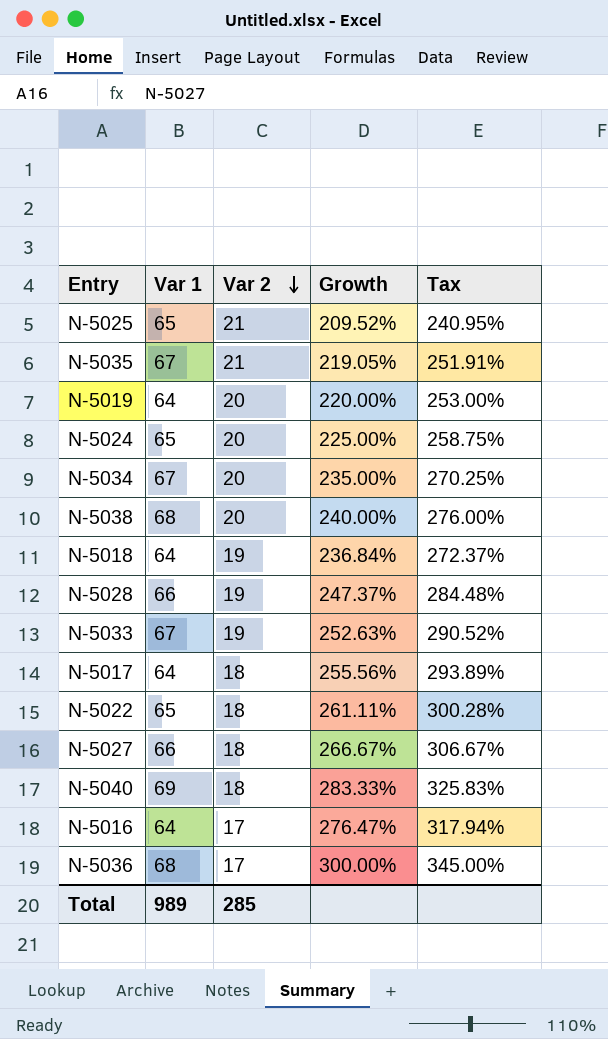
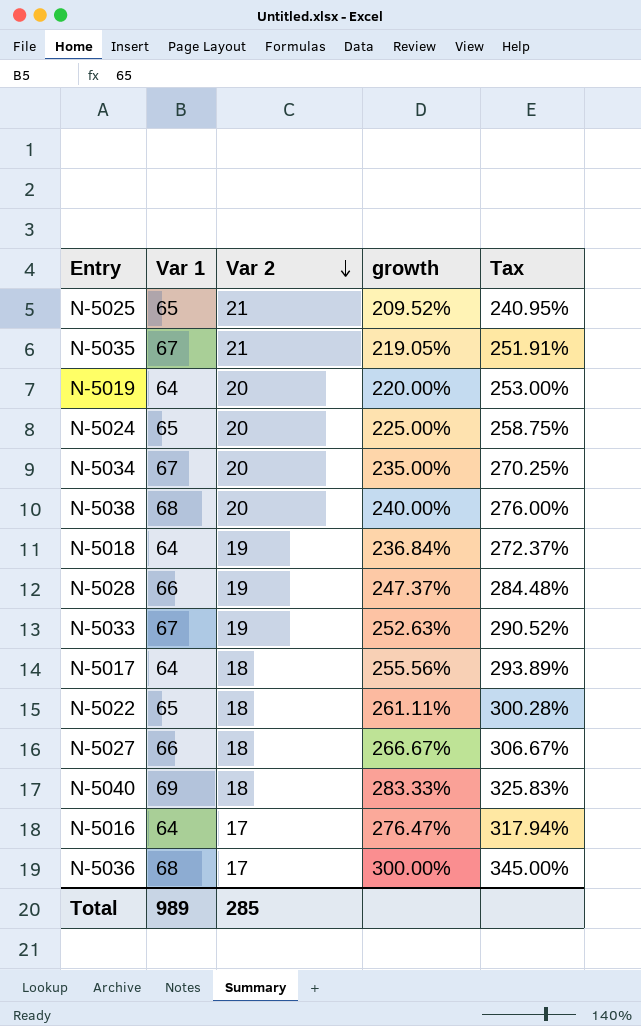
column name: Growth -> growth

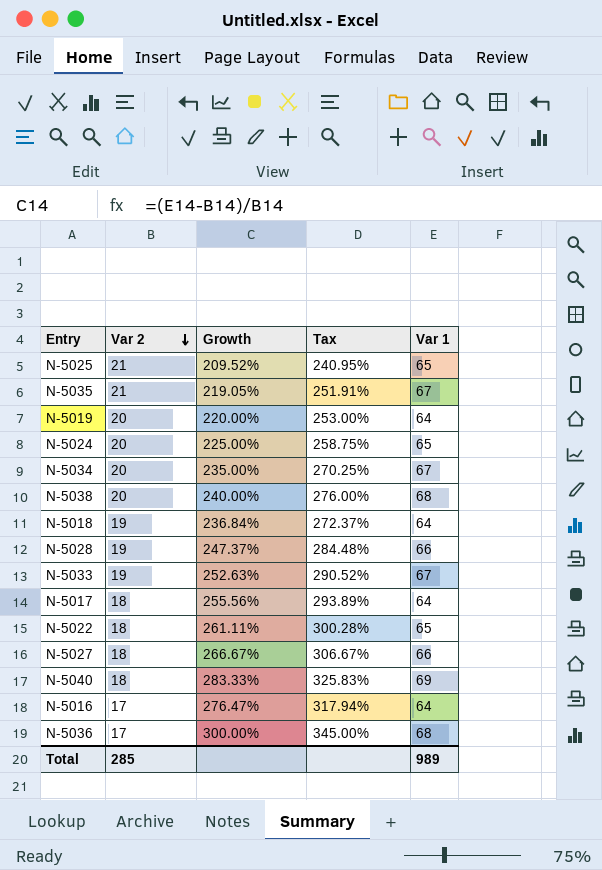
column name: growth -> Growth
column Var 1 | position: 2 -> 5

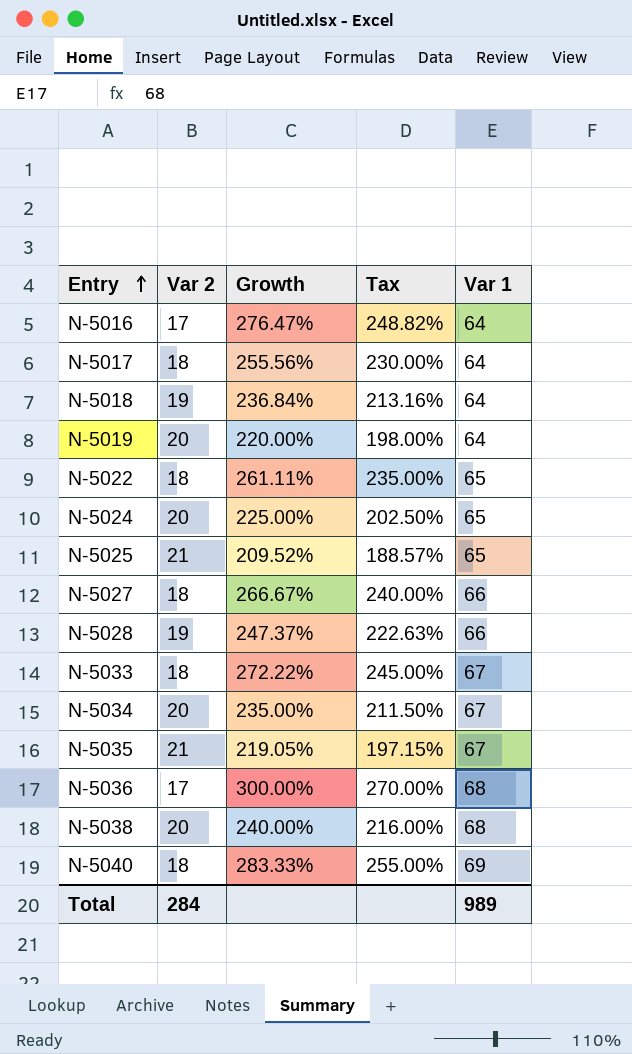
row order: Var 2 descending -> Entry ascending
column Tax | formula: [Growth] * 1.15 -> [Growth] * 0.9
N-5033 | Var 2: 19 -> 18
N-5033 | Growth: 252.63% -> 272.22%
Total | Var 2: 285 -> 284

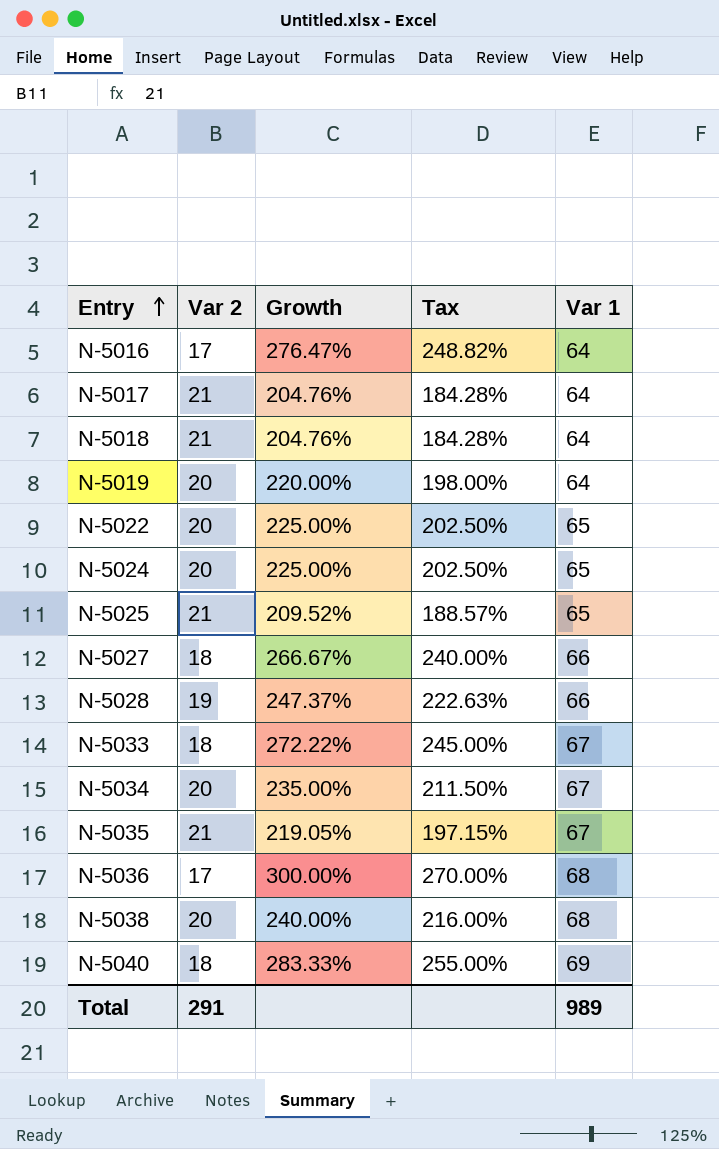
N-5017 | Var 2: 18 -> 21
N-5017 | Growth: 255.56% -> 204.76%
N-5017 | Tax: 230.00% -> 184.28%
N-5018 | Var 2: 19 -> 21
N-5018 | Growth: 236.84% -> 204.76%
N-5018 | Tax: 213.16% -> 184.28%
N-5022 | Var 2: 18 -> 20
N-5022 | Growth: 261.11% -> 225.00%
N-5022 | Tax: 235.00% -> 202.50%
Total | Var 2: 284 -> 291

